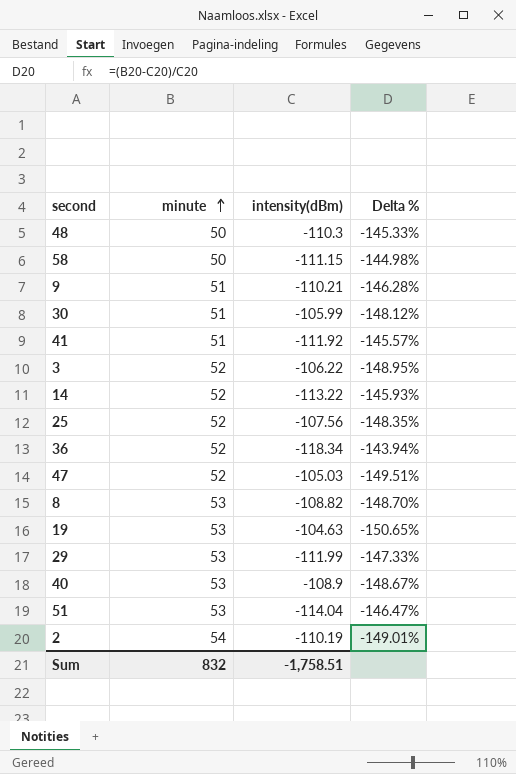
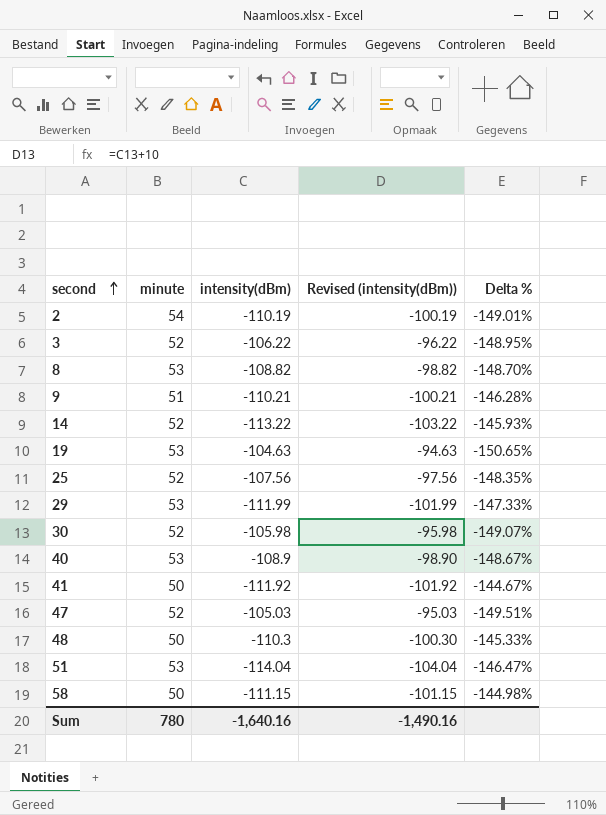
row order: minute ascending -> second ascending
column Revised (intensity(dBm)) | formula: none -> [intensity(dBm)] + 10
row 36: 52 | -118.34 | -143.94% -> none
30 | minute: 51 -> 52
30 | intensity(dBm): -105.99 -> -105.98
30 | Delta %: -148.12% -> -149.07%
41 | minute: 51 -> 50
41 | Delta %: -145.57% -> -144.67%
Sum | minute: 832 -> 780
Sum | intensity(dBm): -1,758.51 -> -1,640.16

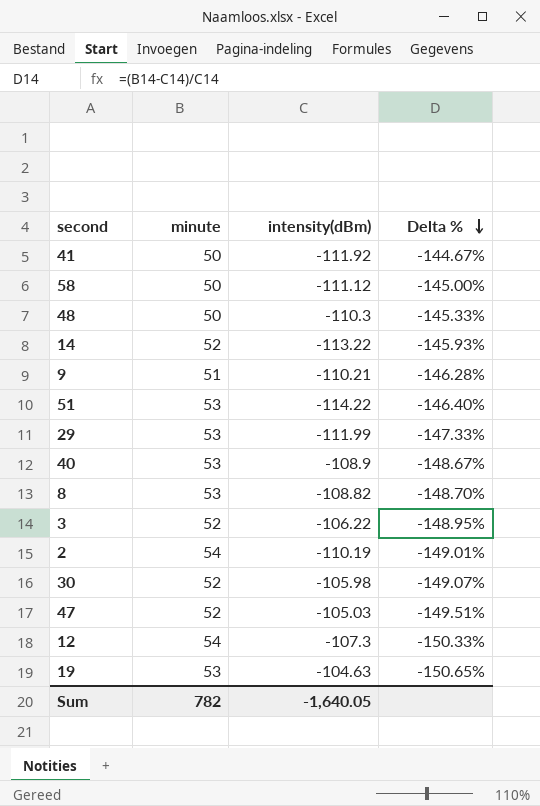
row order: second ascending -> Delta % descending
column Revised (intensity(dBm)) | formula: [intensity(dBm)] + 10 -> none
row 25: 52 | -107.56 | -97.56 | -148.35% -> none
58 | intensity(dBm): -111.15 -> -111.12
58 | Delta %: -144.98% -> -145.00%
51 | intensity(dBm): -114.04 -> -114.22
51 | Delta %: -146.47% -> -146.40%
row 12: none -> 54 | -107.3 | -150.33%
Sum | minute: 780 -> 782
Sum | intensity(dBm): -1,640.16 -> -1,640.05

